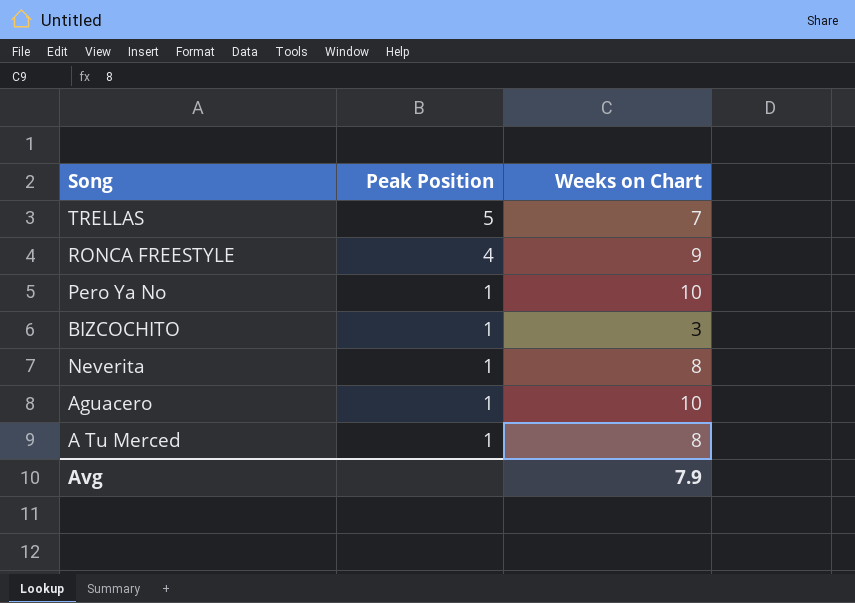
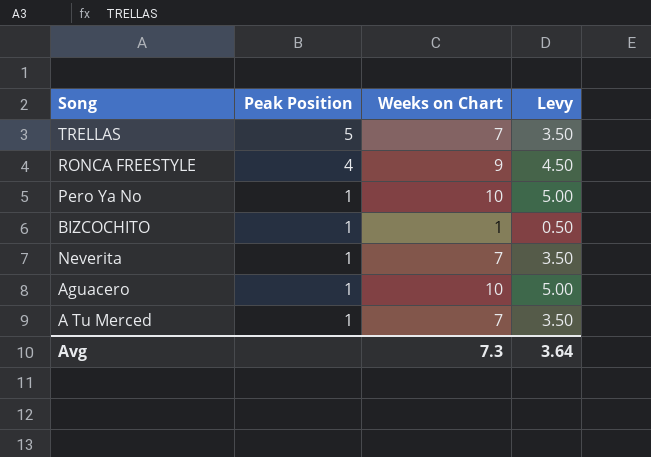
column Levy | formula: none -> [Weeks on Chart] * 0.5
BIZCOCHITO | Weeks on Chart: 3 -> 1
Neverita | Weeks on Chart: 8 -> 7
A Tu Merced | Weeks on Chart: 8 -> 7
Avg | Weeks on Chart: 7.9 -> 7.3

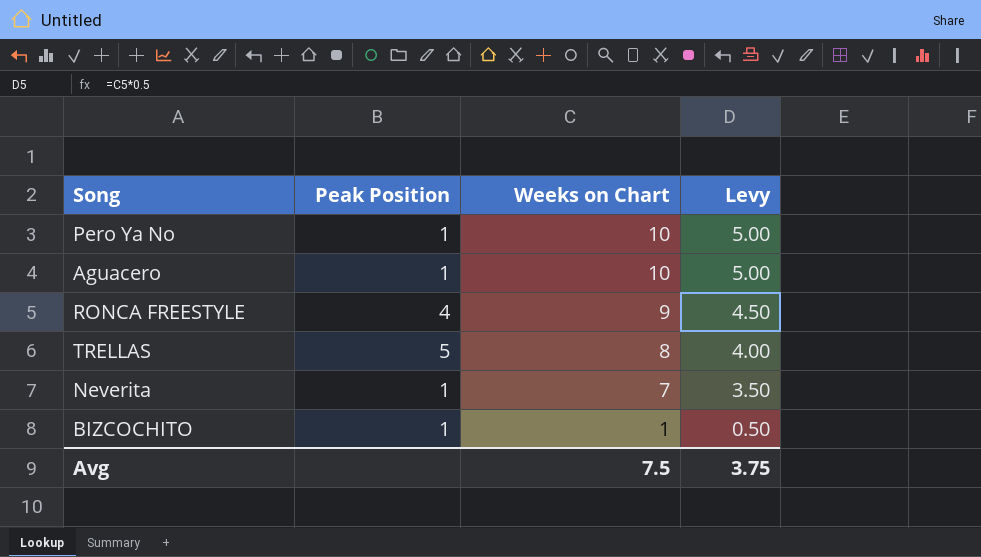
row order: Peak Position descending -> Weeks on Chart descending
row A Tu Merced: 1 | 7 | 3.50 -> none
TRELLAS | Weeks on Chart: 7 -> 8
TRELLAS | Levy: 3.50 -> 4.00
Avg | Weeks on Chart: 7.3 -> 7.5
Avg | Levy: 3.64 -> 3.75

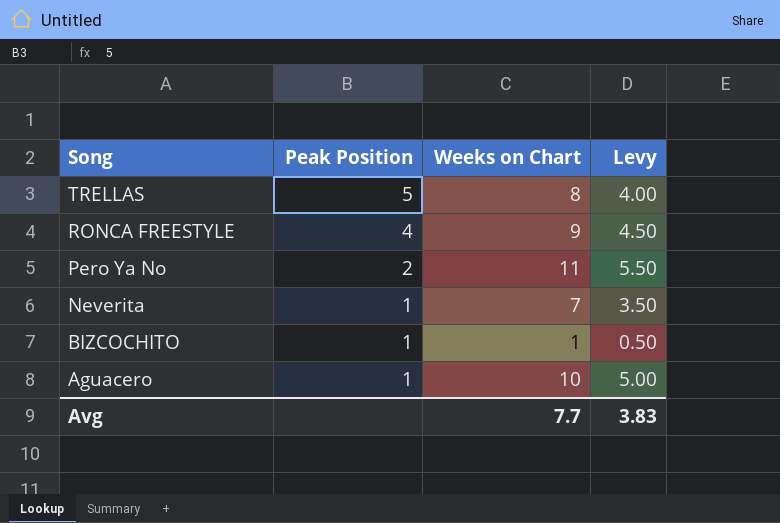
row order: Weeks on Chart descending -> Song descending
Pero Ya No | Peak Position: 1 -> 2
Pero Ya No | Weeks on Chart: 10 -> 11
Pero Ya No | Levy: 5.00 -> 5.50
Avg | Weeks on Chart: 7.5 -> 7.7
Avg | Levy: 3.75 -> 3.83

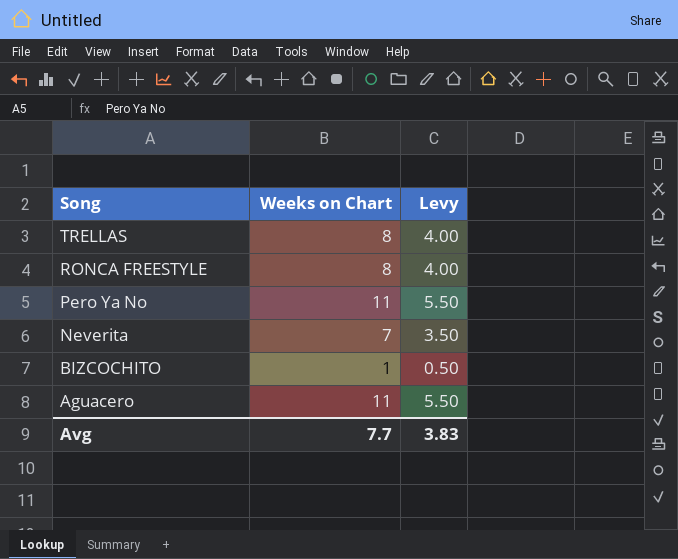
column Peak Position | position: 2 -> none
RONCA FREESTYLE | Weeks on Chart: 9 -> 8
RONCA FREESTYLE | Levy: 4.50 -> 4.00
Aguacero | Weeks on Chart: 10 -> 11
Aguacero | Levy: 5.00 -> 5.50

